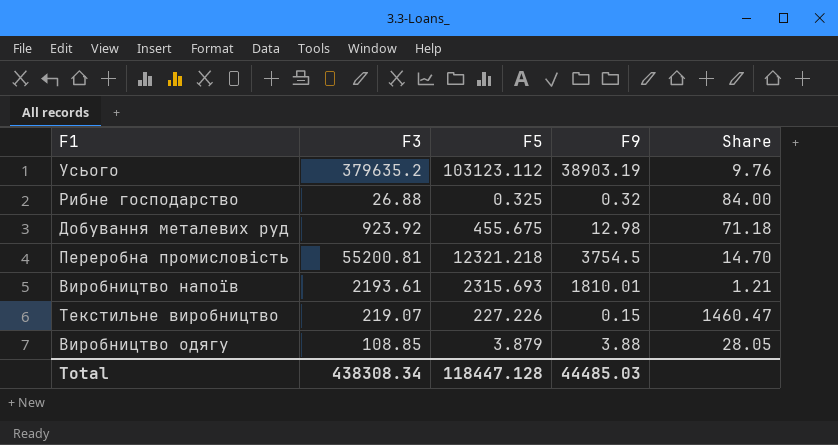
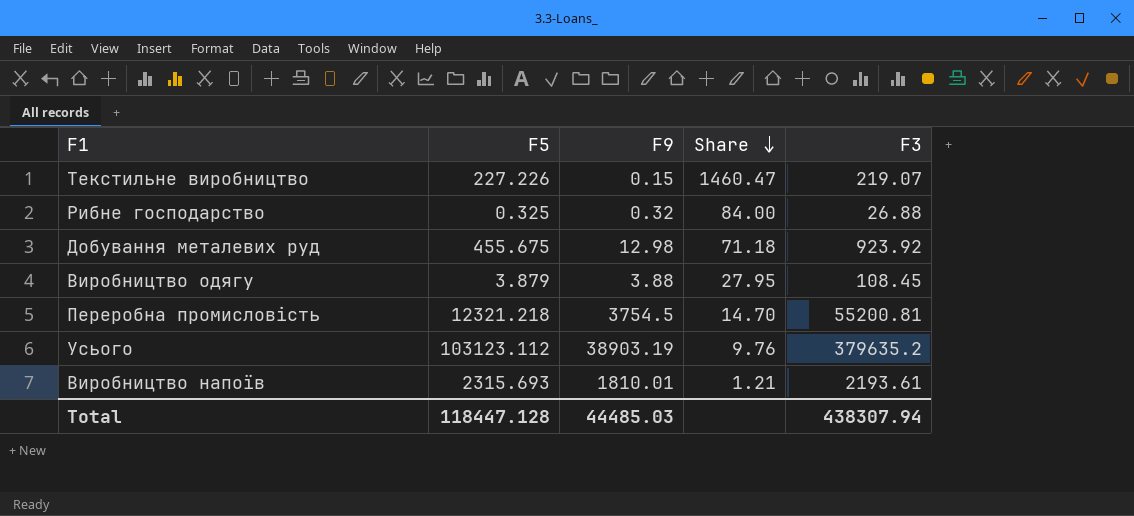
row order: none -> Share descending
column F3 | position: 2 -> 5
Виробництво одягу | Share: 28.05 -> 27.95
Виробництво одягу | F3: 108.85 -> 108.45
Total | F3: 438308.34 -> 438307.94

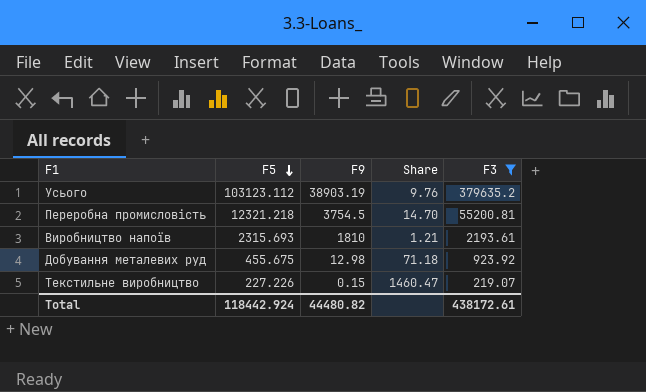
filter: none -> F3 >= 219.07
row order: Share descending -> F5 descending
Виробництво напоїв | F9: 1810.01 -> 1810
Total | F5: 118447.128 -> 118442.924
Total | F9: 44485.03 -> 44480.82
Total | F3: 438307.94 -> 438172.61

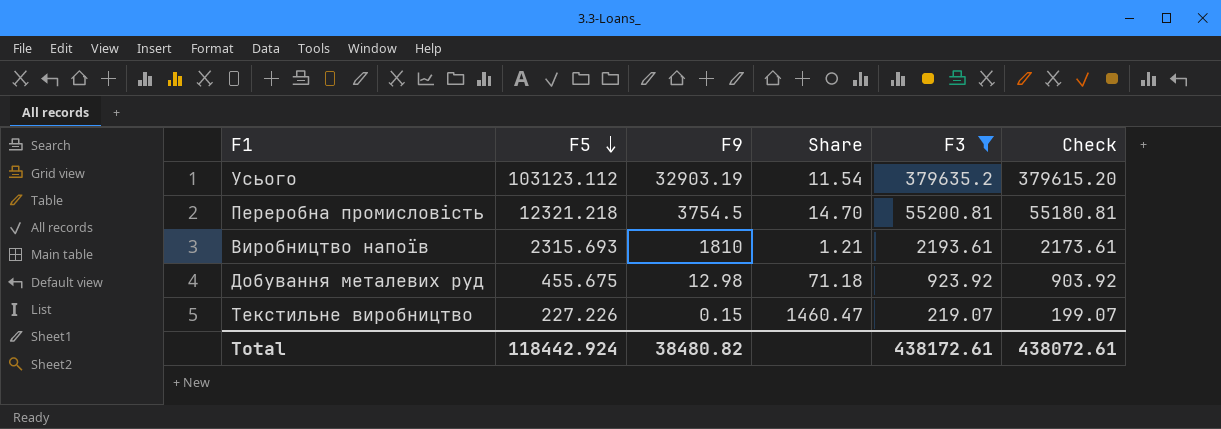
column Check | formula: none -> [F3] - 20
Усього | F9: 38903.19 -> 32903.19
Усього | Share: 9.76 -> 11.54
Total | F9: 44480.82 -> 38480.82

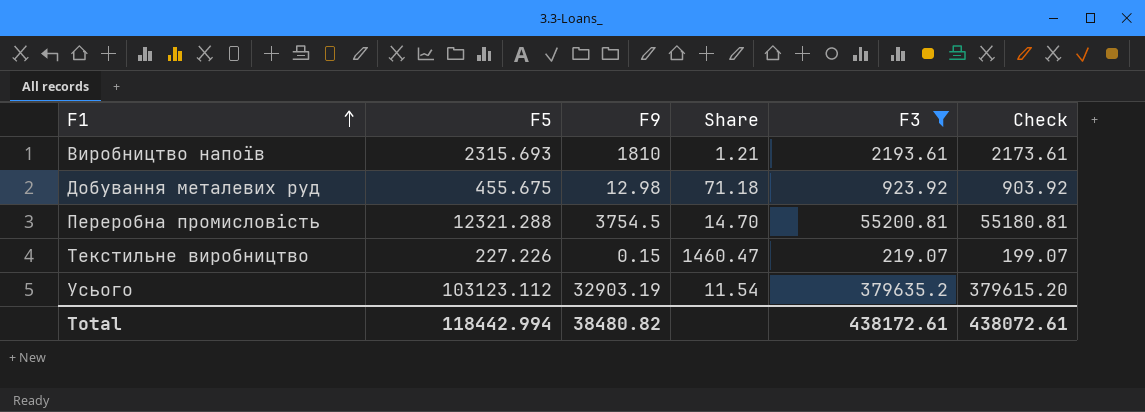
row order: F5 descending -> F1 ascending
Переробна промисловість | F5: 12321.218 -> 12321.288
Total | F5: 118442.924 -> 118442.994

